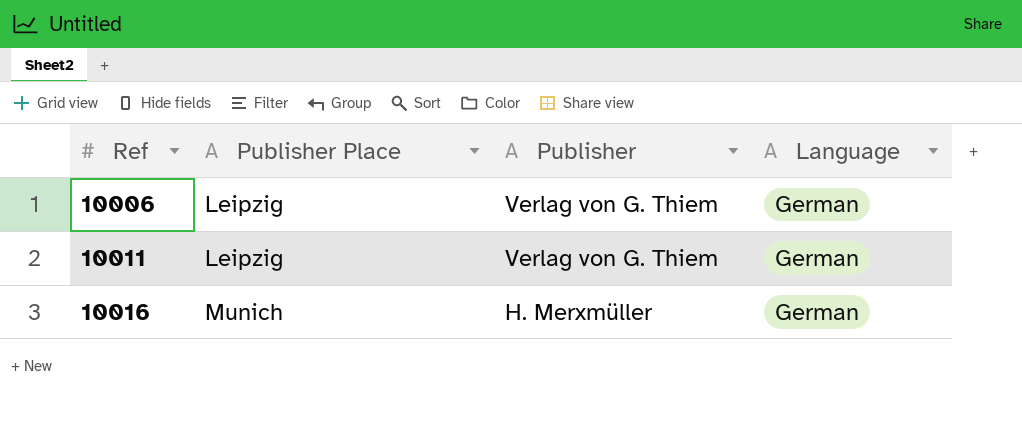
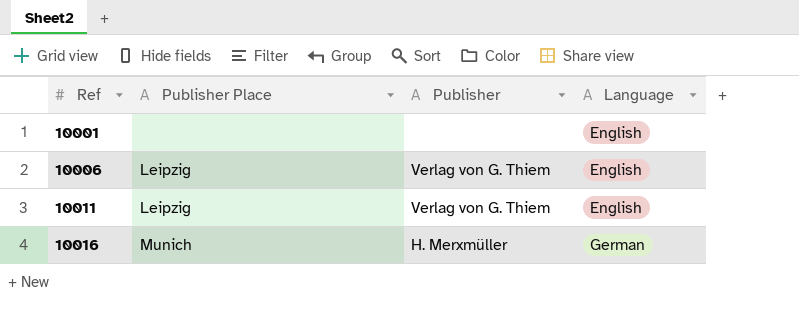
row 10001: none -> none | none | English
10006 | Language: German -> English
10011 | Language: German -> English

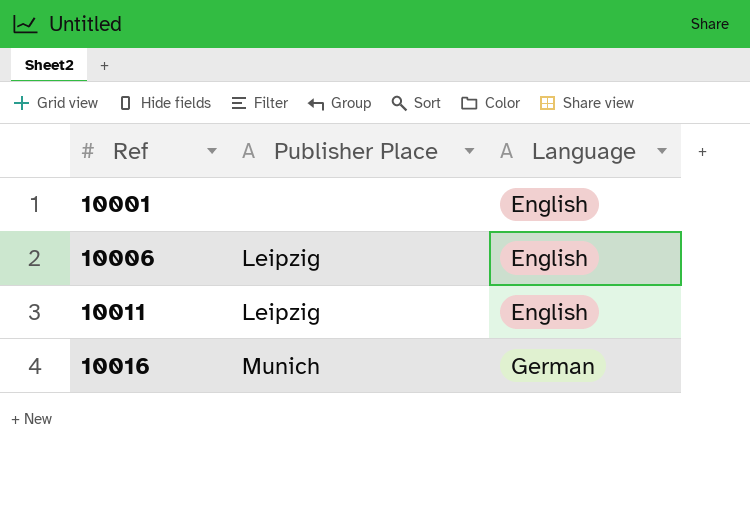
column Publisher | position: 3 -> none

